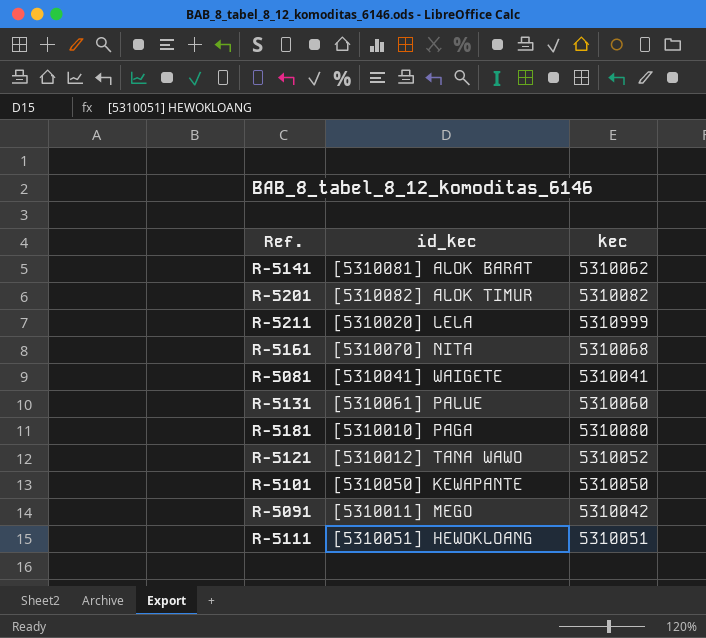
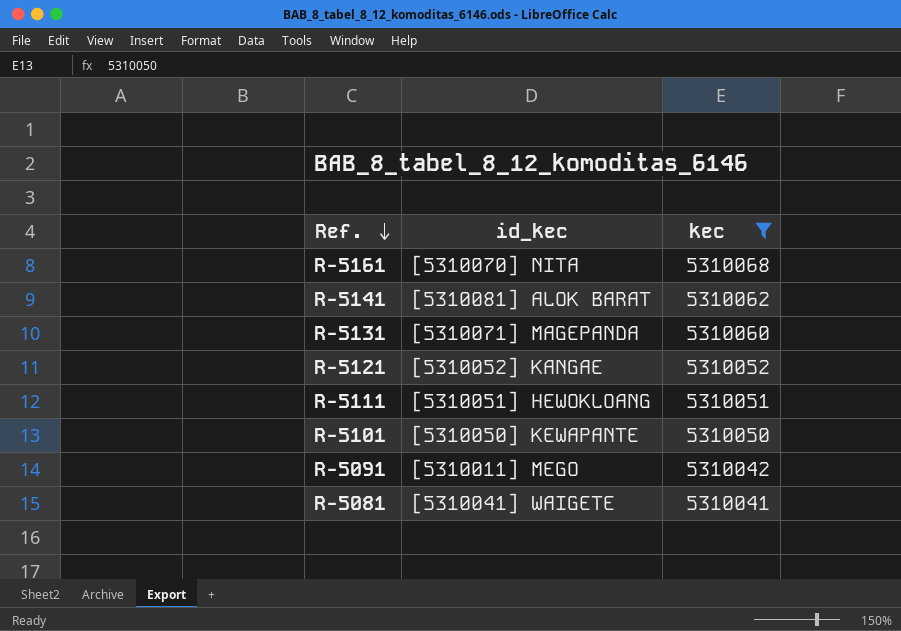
filter: none -> kec <= 5310068
row order: none -> Ref. descending
R-5131 | id_kec: [5310061] PALUE -> [5310071] MAGEPANDA
R-5121 | id_kec: [5310012] TANA WAWO -> [5310052] KANGAE

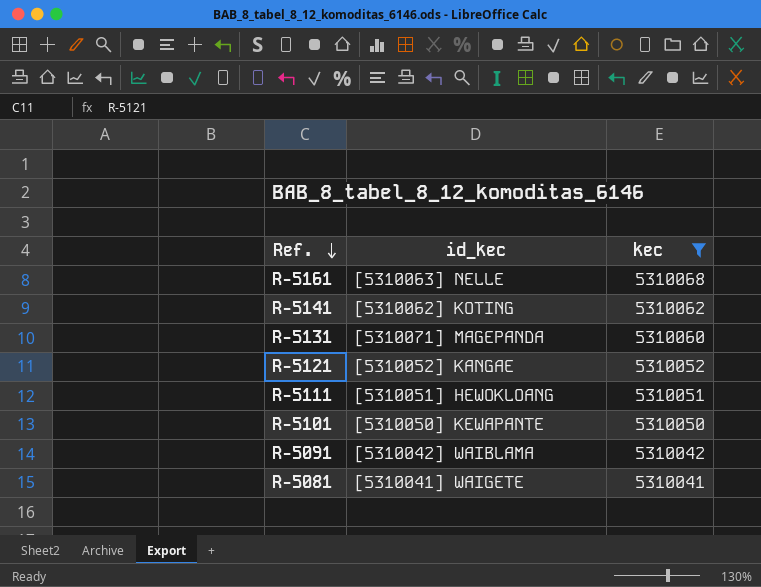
R-5161 | id_kec: [5310070] NITA -> [5310063] NELLE
R-5141 | id_kec: [5310081] ALOK BARAT -> [5310062] KOTING
R-5091 | id_kec: [5310011] MEGO -> [5310042] WAIBLAMA

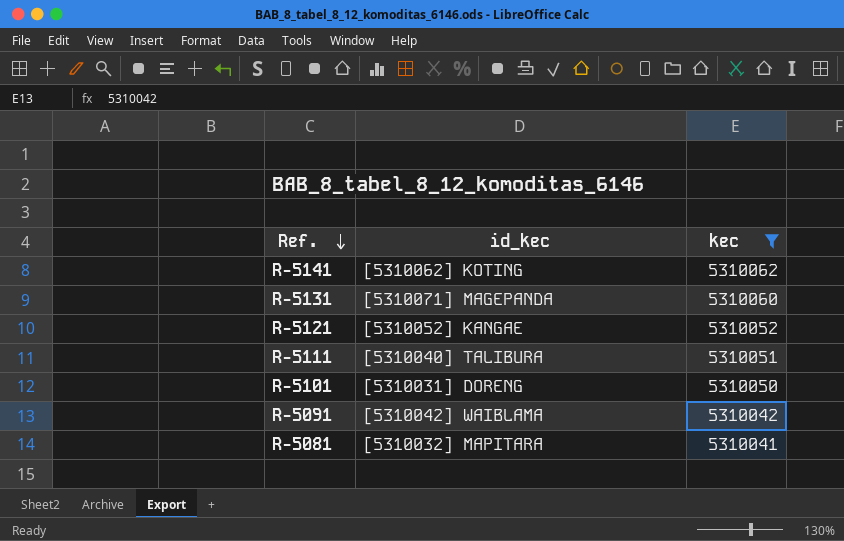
row R-5161: [5310063] NELLE | 5310068 -> none
R-5111 | id_kec: [5310051] HEWOKLOANG -> [5310040] TALIBURA
R-5101 | id_kec: [5310050] KEWAPANTE -> [5310031] DORENG
R-5081 | id_kec: [5310041] WAIGETE -> [5310032] MAPITARA

